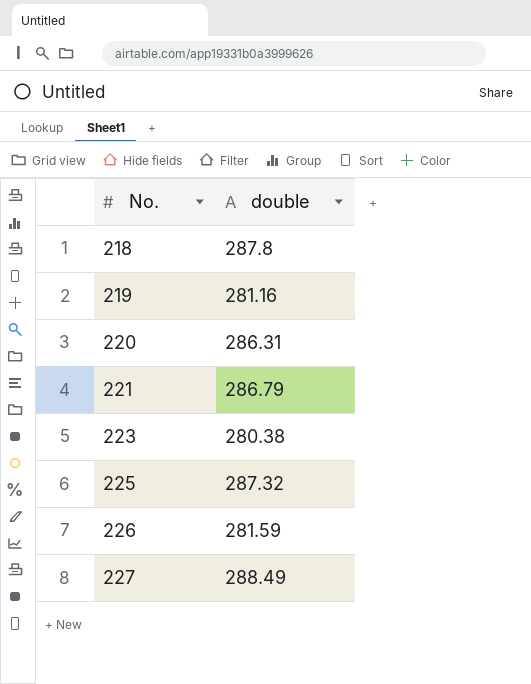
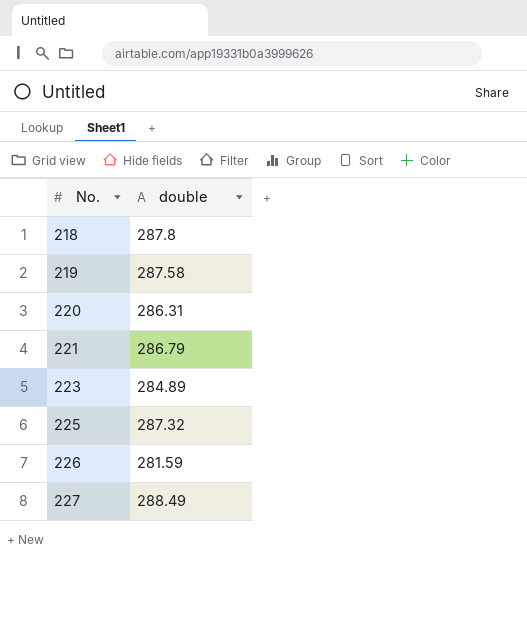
219 | double: 281.16 -> 287.58
223 | double: 280.38 -> 284.89

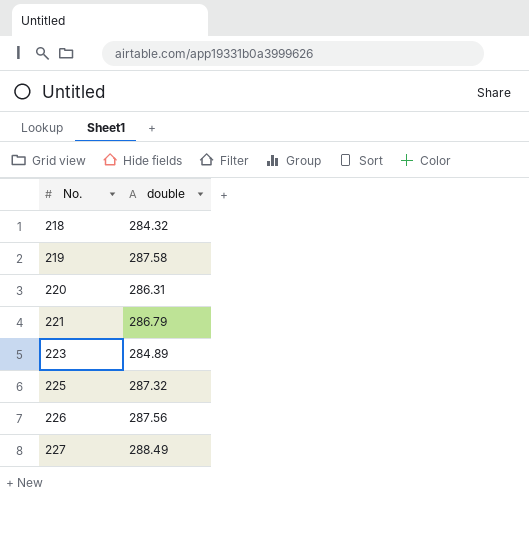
218 | double: 287.8 -> 284.32
226 | double: 281.59 -> 287.56

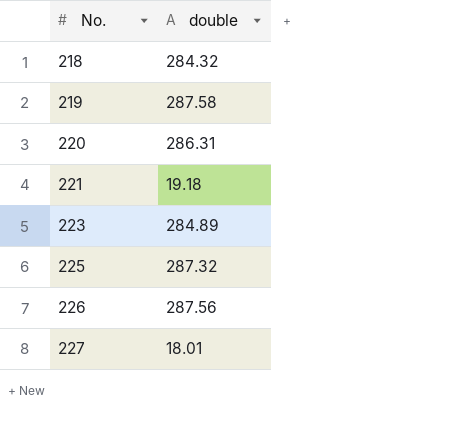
221 | double: 286.79 -> 19.18
227 | double: 288.49 -> 18.01

